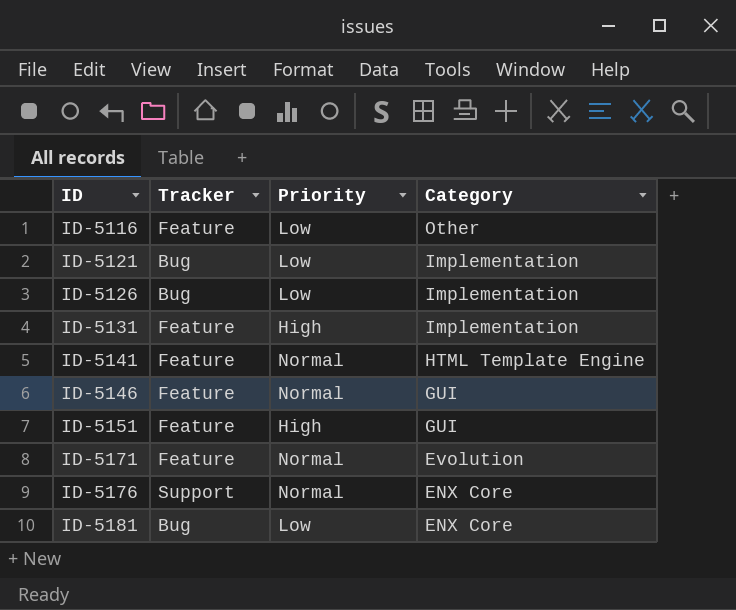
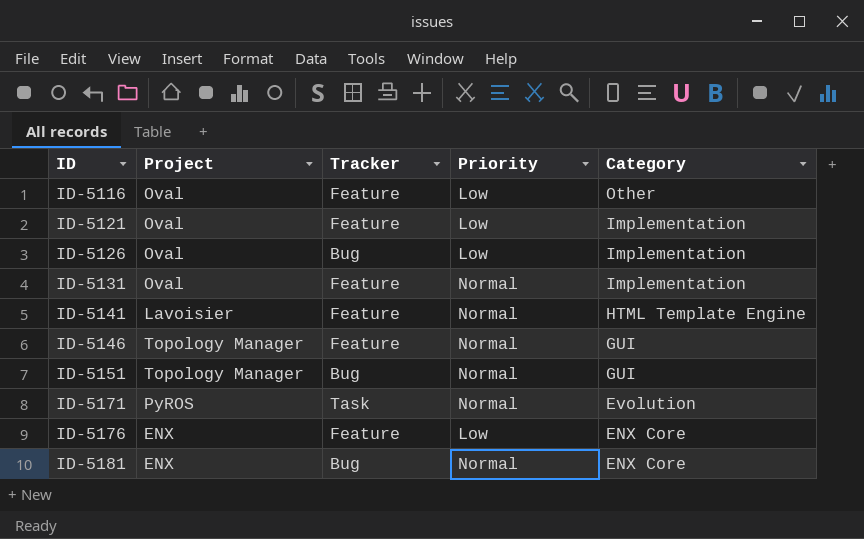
column Project | position: none -> 2
ID-5121 | Tracker: Bug -> Feature
ID-5131 | Priority: High -> Normal
ID-5151 | Tracker: Feature -> Bug
ID-5151 | Priority: High -> Normal
ID-5171 | Tracker: Feature -> Task
ID-5176 | Tracker: Support -> Feature
ID-5176 | Priority: Normal -> Low
ID-5181 | Priority: Low -> Normal

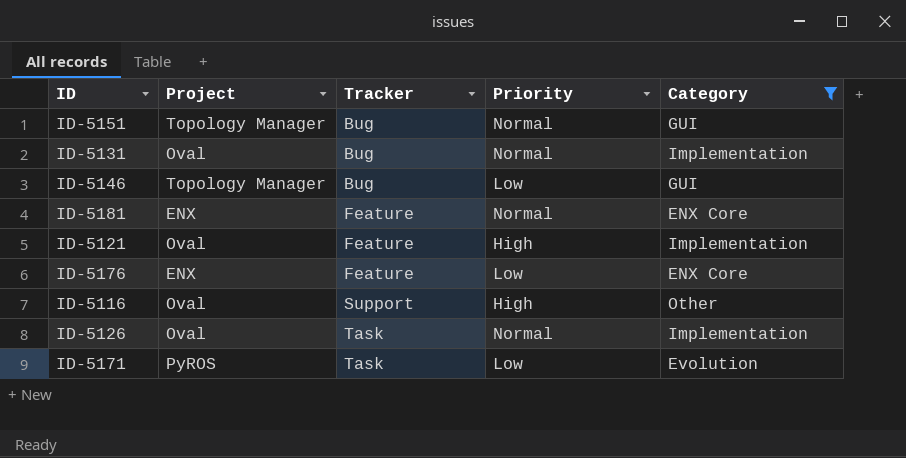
filter: none -> Category != HTML Template Engine
row order: ID ascending -> Tracker ascending
ID-5131 | Tracker: Feature -> Bug
ID-5146 | Tracker: Feature -> Bug
ID-5146 | Priority: Normal -> Low
ID-5181 | Tracker: Bug -> Feature
ID-5121 | Priority: Low -> High
ID-5116 | Tracker: Feature -> Support
ID-5116 | Priority: Low -> High
ID-5126 | Tracker: Bug -> Task
ID-5126 | Priority: Low -> Normal
ID-5171 | Priority: Normal -> Low

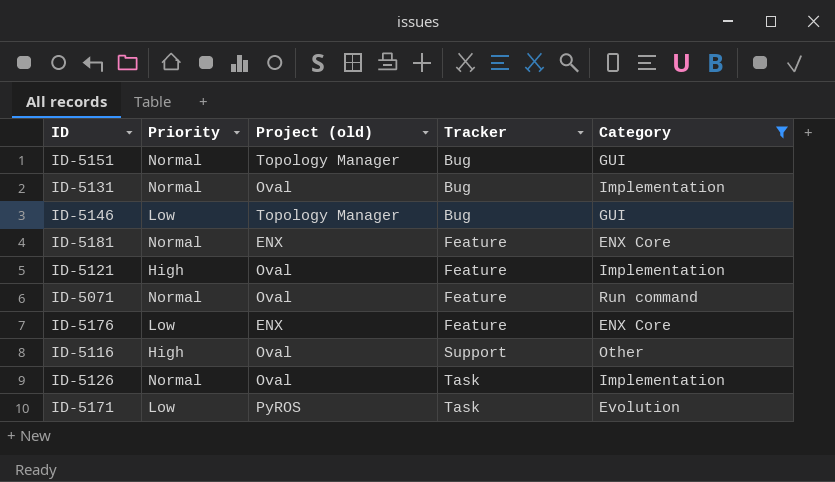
column Priority | position: 4 -> 2
column name: Project -> Project (old)
row ID-5071: none -> Normal | Oval | Feature | Run command

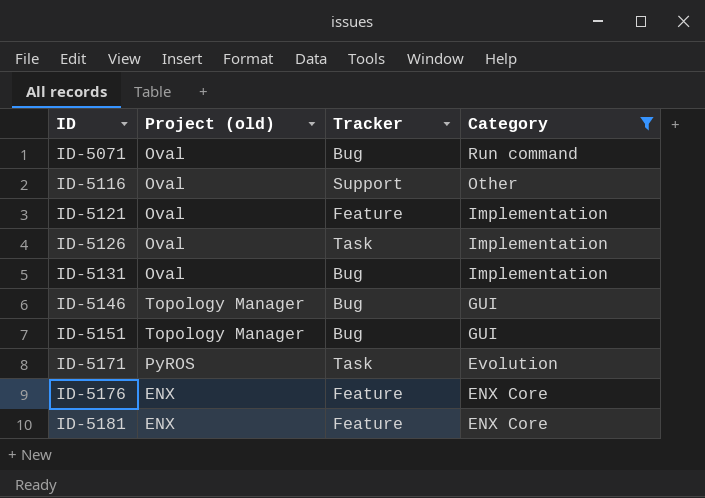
row order: Tracker ascending -> ID ascending
column Priority | position: 2 -> none
ID-5071 | Tracker: Feature -> Bug

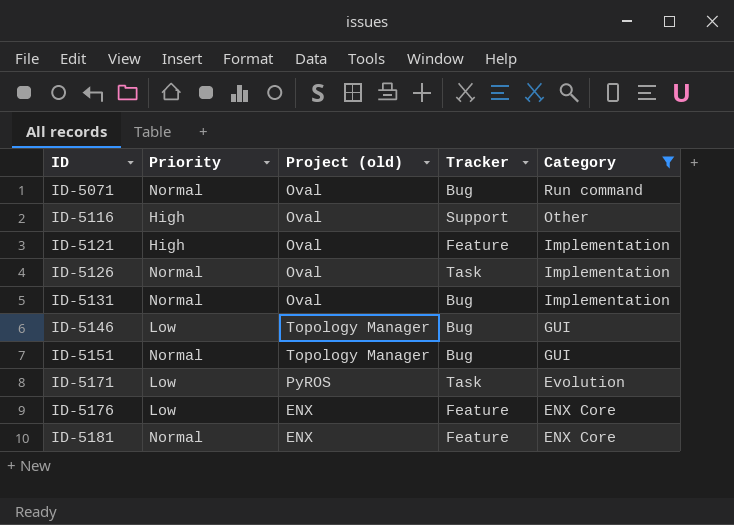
column Priority | position: none -> 2

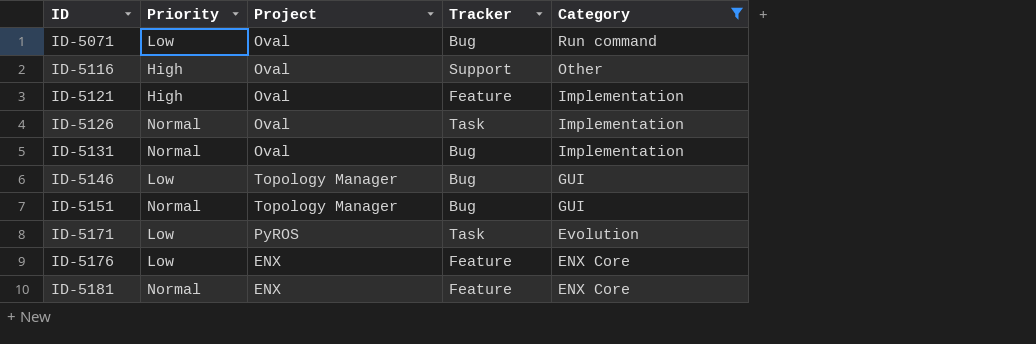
column name: Project (old) -> Project
ID-5071 | Priority: Normal -> Low

